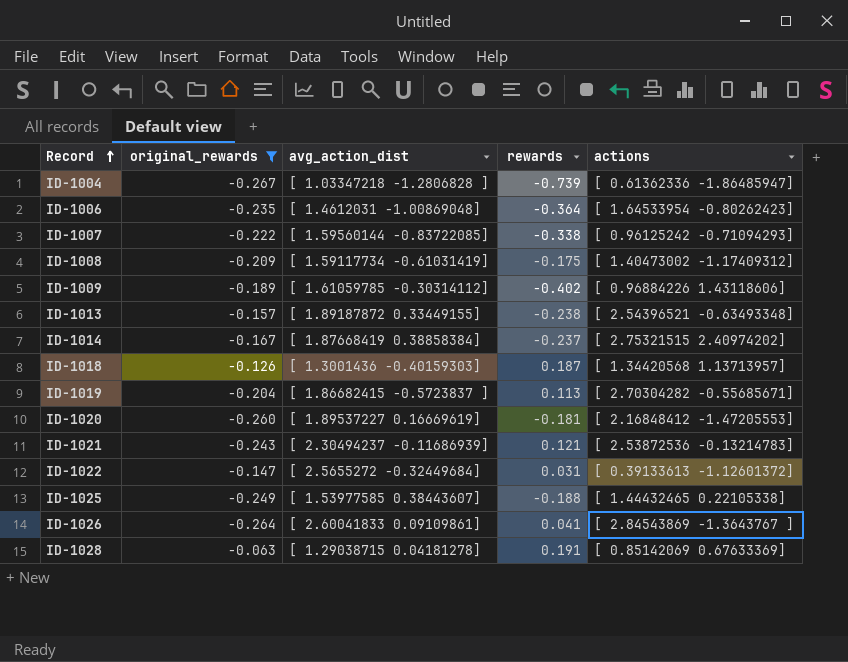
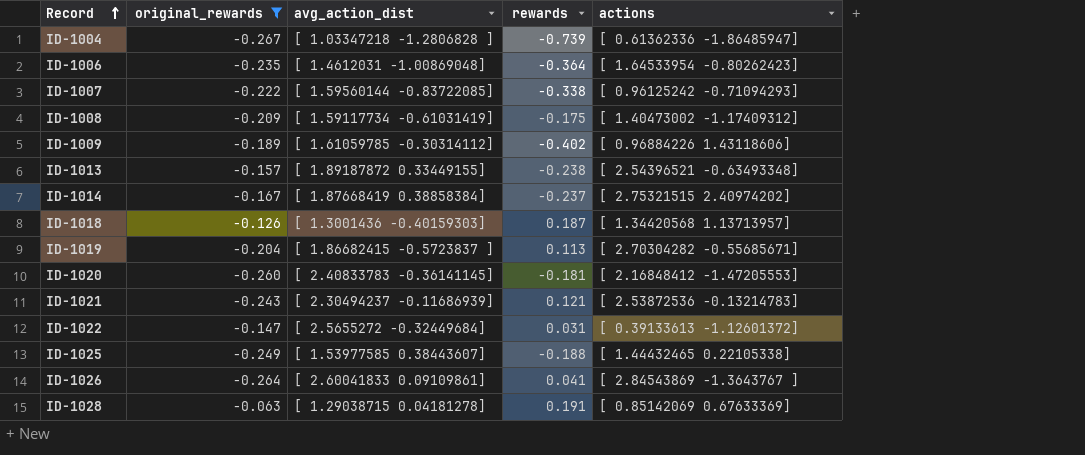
ID-1020 | avg_action_dist: [ 1.89537227 0.16669619] -> [ 2.40833783 -0.36141145]

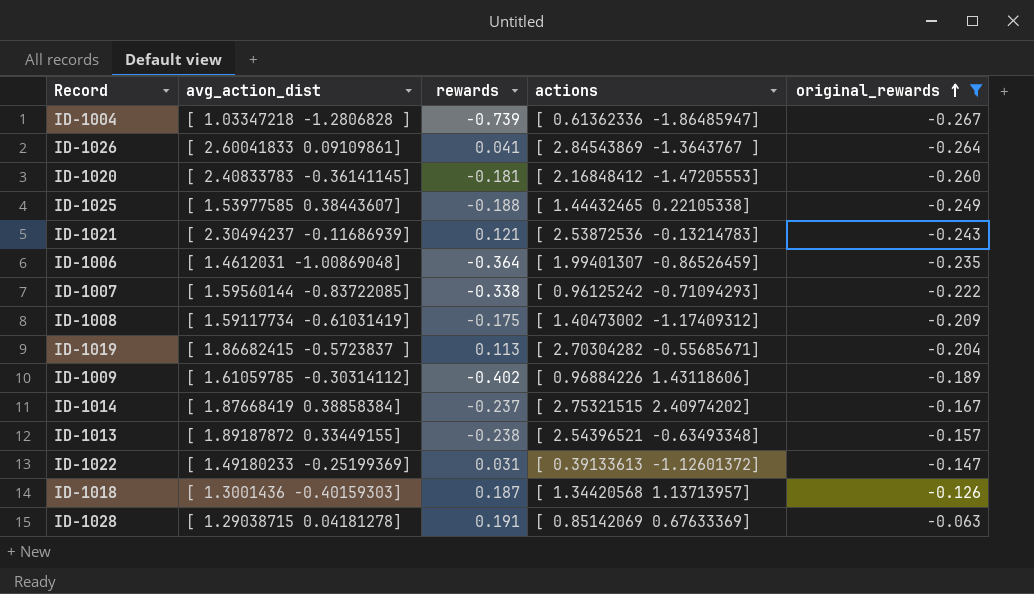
row order: Record ascending -> original_rewards ascending
column original_rewards | position: 2 -> 5
ID-1006 | actions: [ 1.64533954 -0.80262423] -> [ 1.99401307 -0.86526459]
ID-1022 | avg_action_dist: [ 2.5655272 -0.32449684] -> [ 1.49180233 -0.25199369]

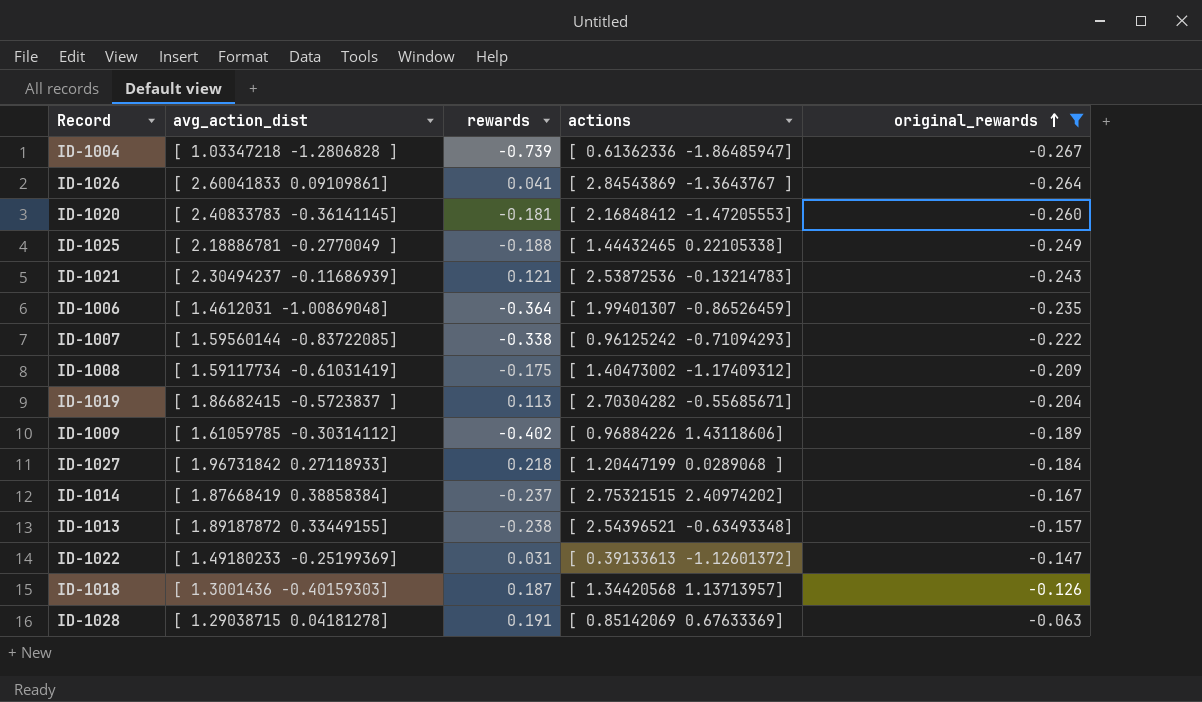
ID-1025 | avg_action_dist: [ 1.53977585 0.38443607] -> [ 2.18886781 -0.2770049 ]
row ID-1027: none -> [ 1.96731842 0.27118933] | 0.218 | [ 1.20447199 0.0289068 ] | -0.184

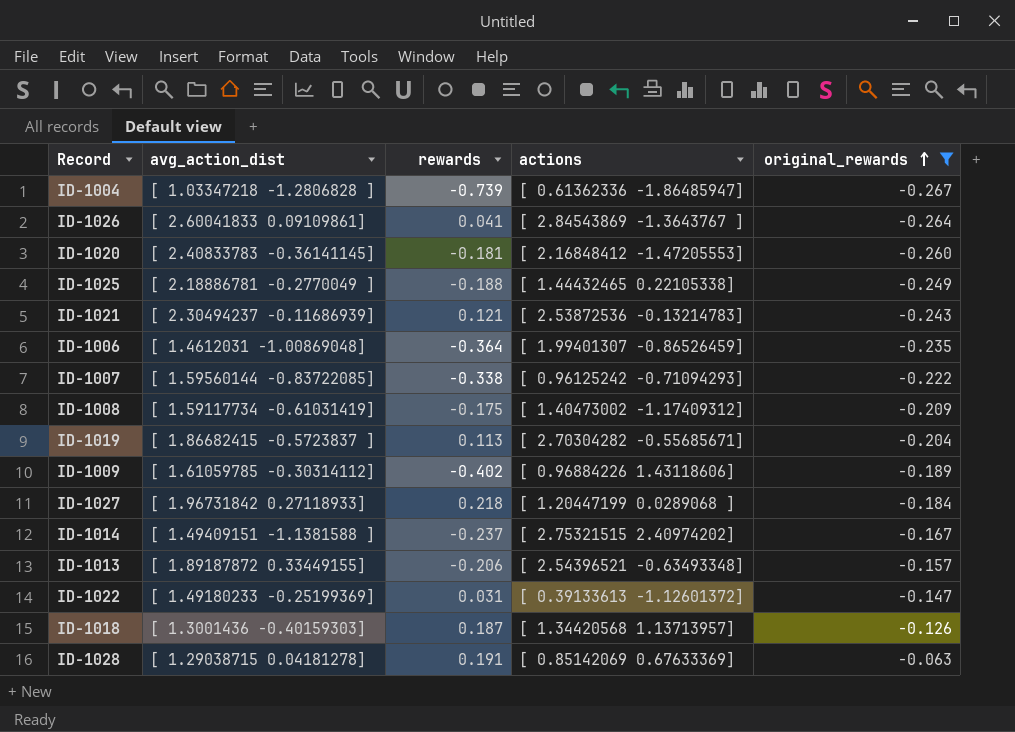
ID-1014 | avg_action_dist: [ 1.87668419 0.38858384] -> [ 1.49409151 -1.1381588 ]
ID-1013 | rewards: -0.238 -> -0.206

